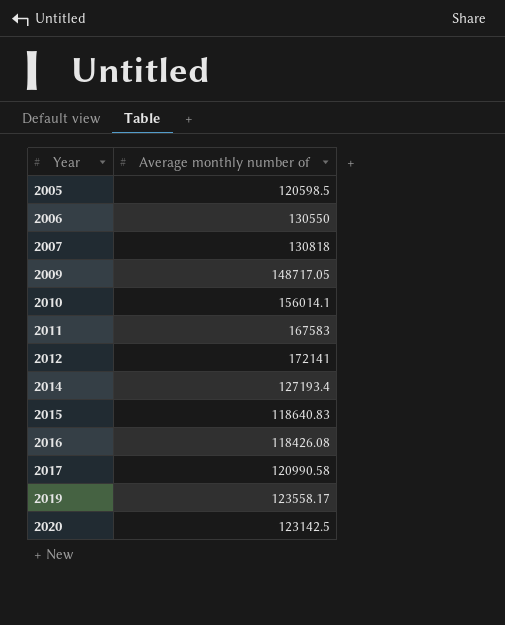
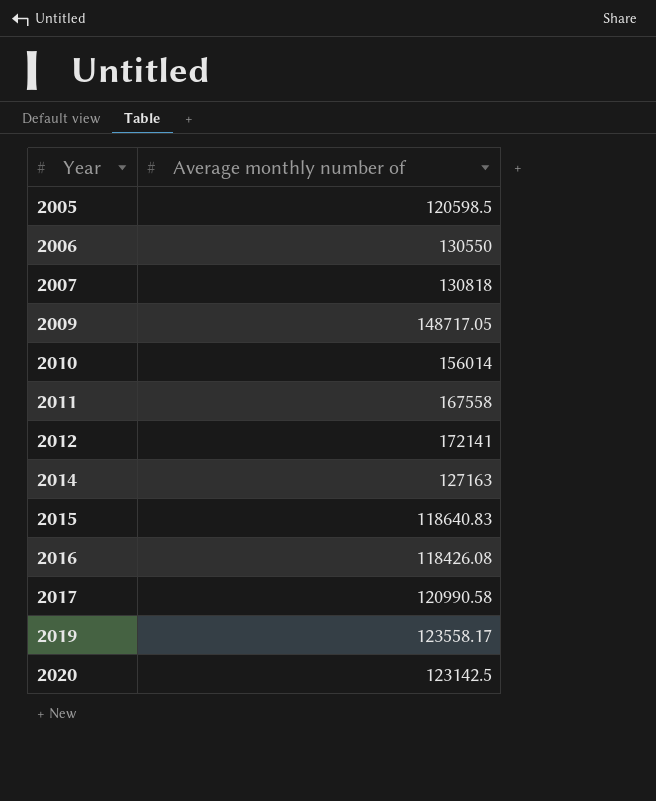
2010 | Average monthly number of: 156014.1 -> 156014
2011 | Average monthly number of: 167583 -> 167558
2014 | Average monthly number of: 127193.4 -> 127163

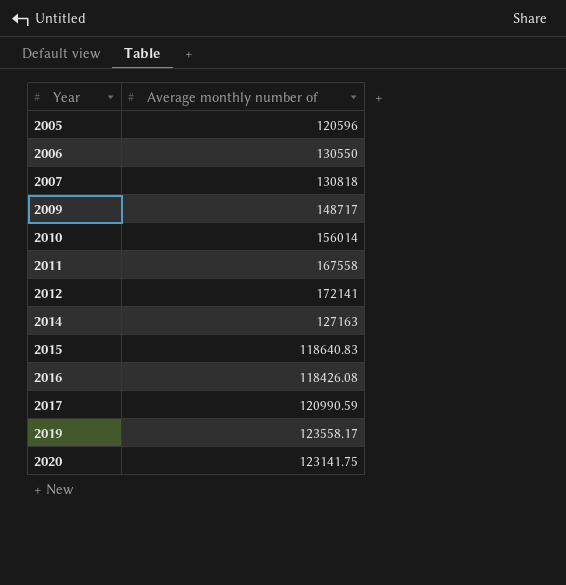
2005 | Average monthly number of: 120598.5 -> 120596
2009 | Average monthly number of: 148717.05 -> 148717
2017 | Average monthly number of: 120990.58 -> 120990.59
2020 | Average monthly number of: 123142.5 -> 123141.75

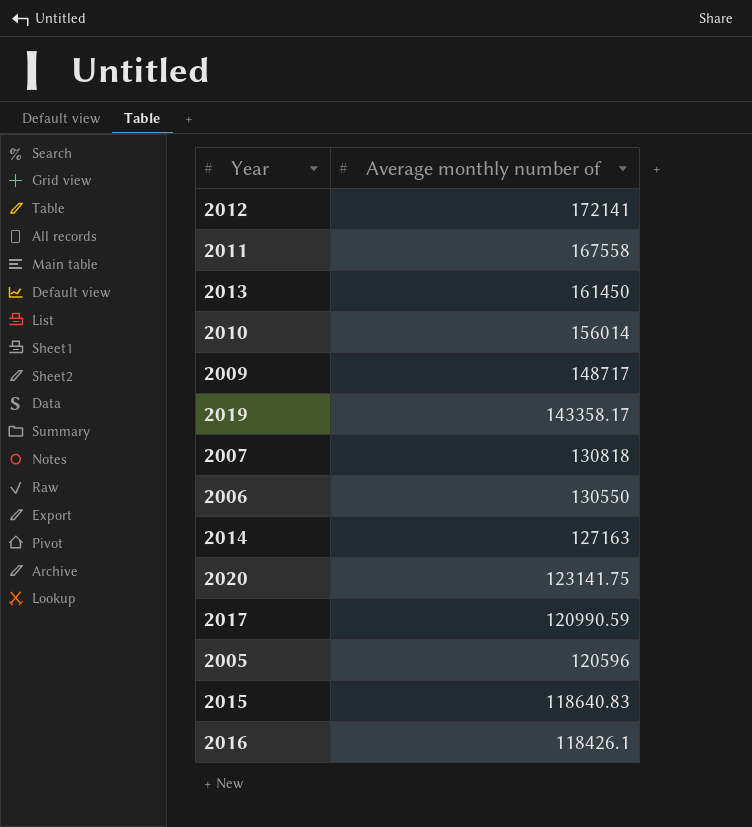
row order: Year ascending -> Average monthly number of descending
row 2013: none -> 161450
2019 | Average monthly number of: 123558.17 -> 143358.17
2016 | Average monthly number of: 118426.08 -> 118426.1

